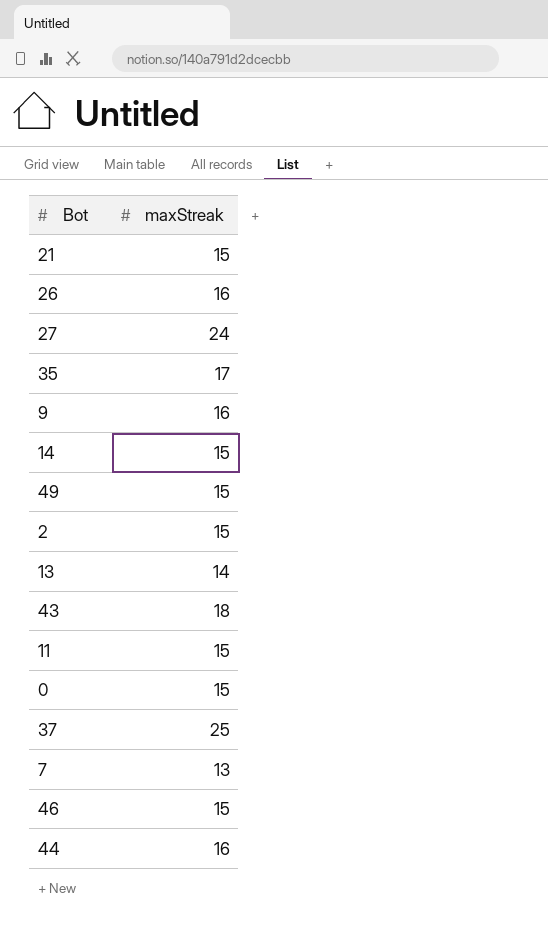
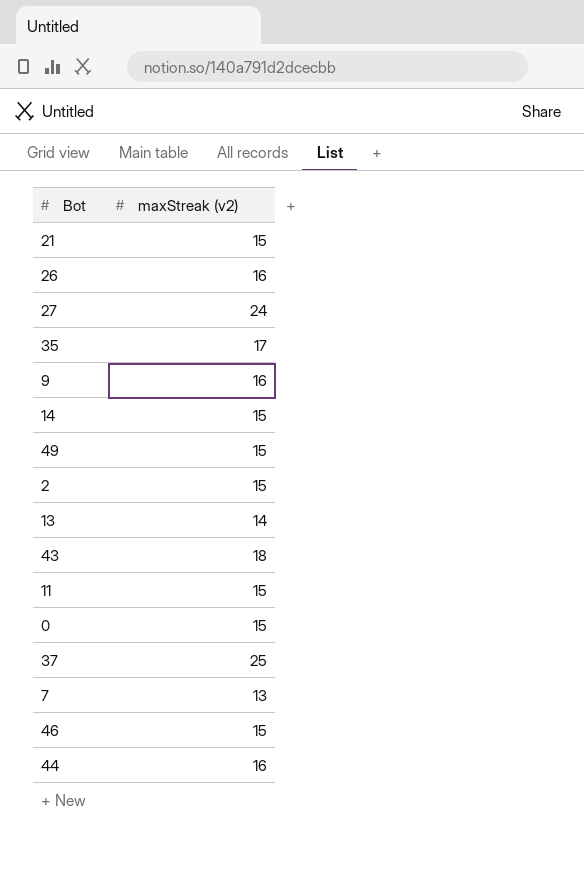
column name: maxStreak -> maxStreak (v2)

